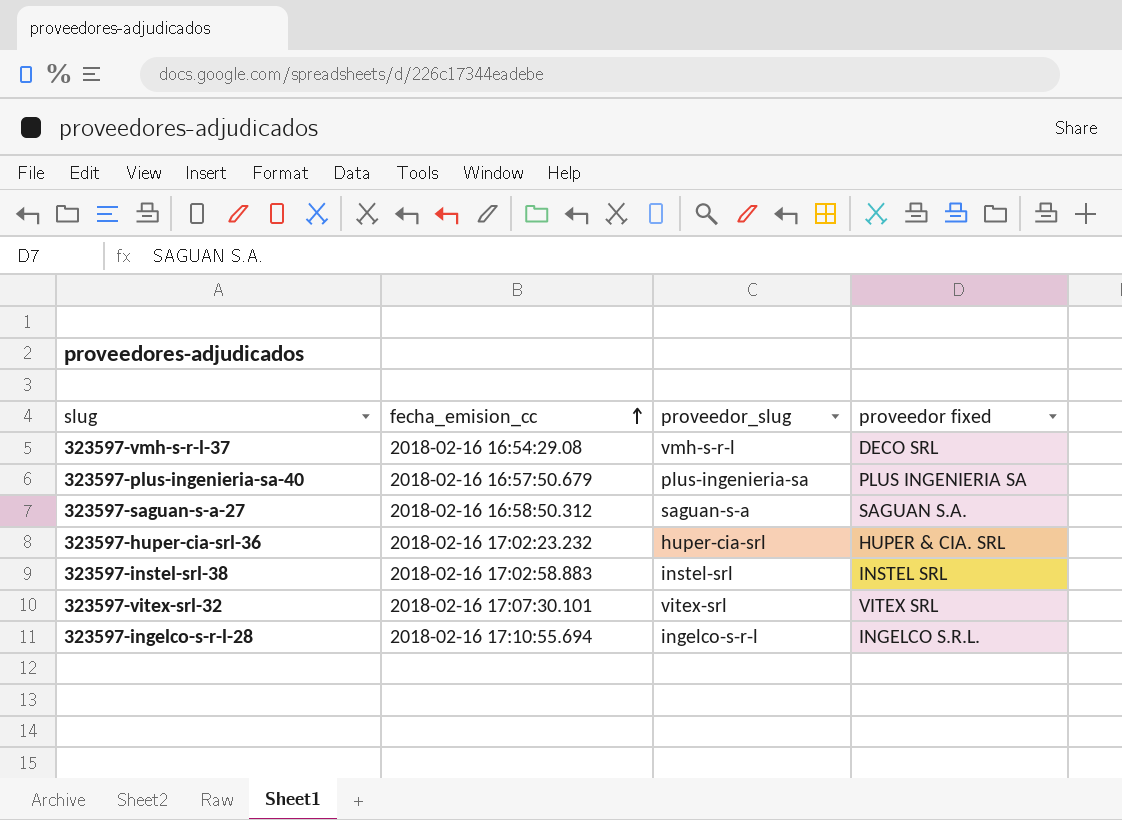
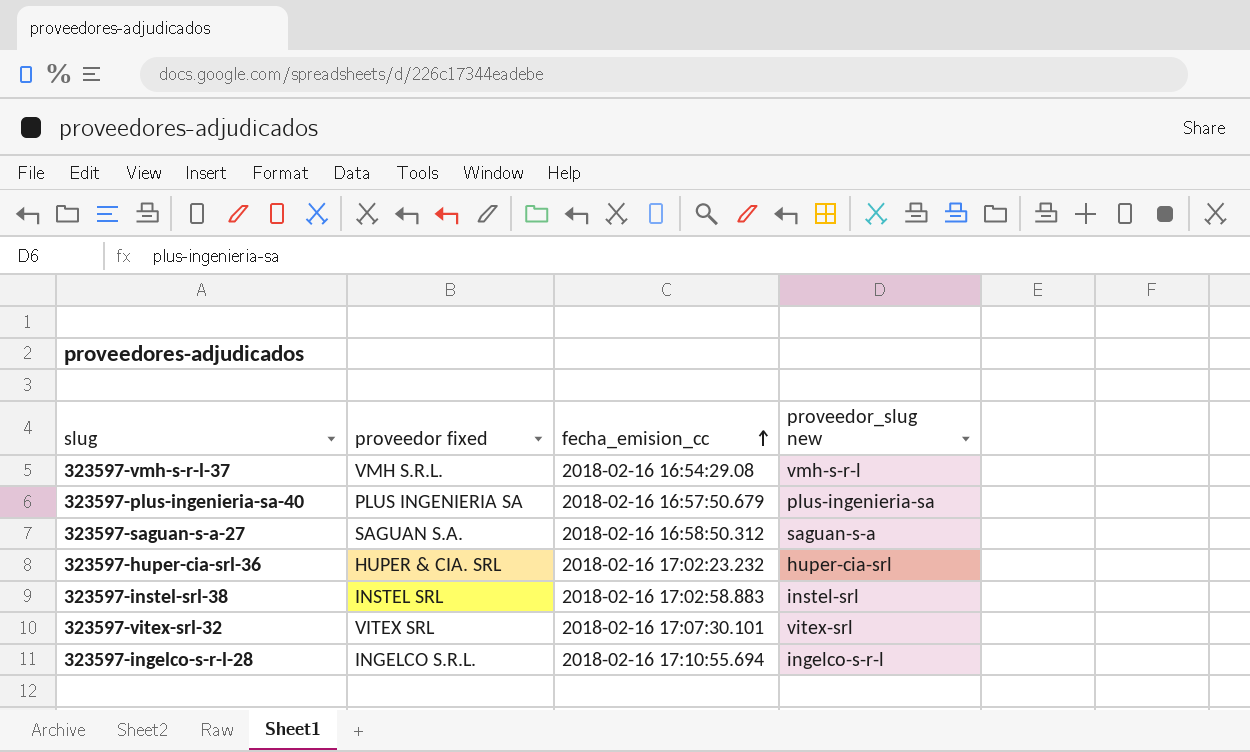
column proveedor fixed | position: 4 -> 2
column name: proveedor_slug -> proveedor_slug new
323597-vmh-s-r-l-37 | proveedor fixed: DECO SRL -> VMH S.R.L.

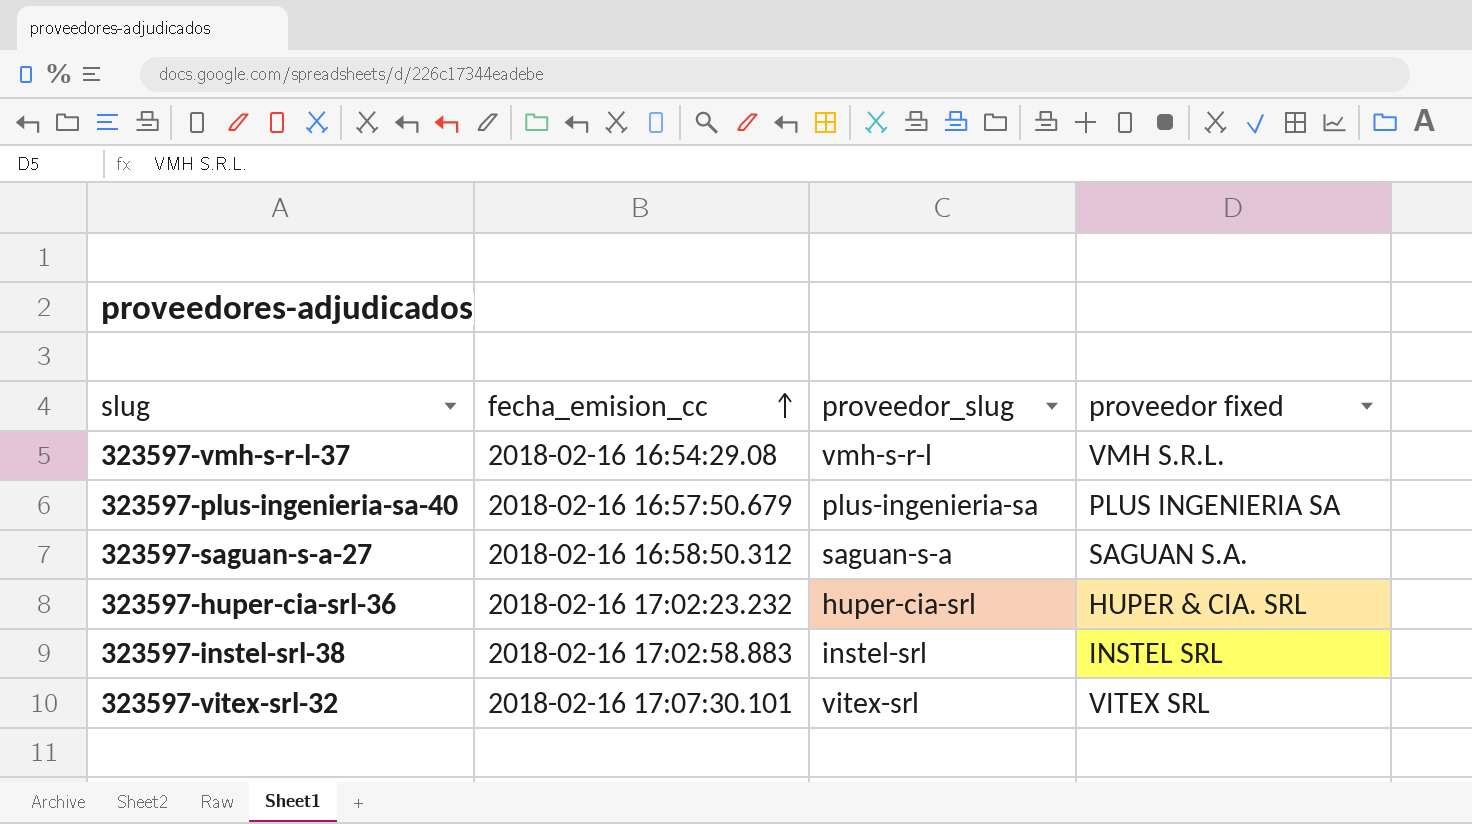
column name: proveedor_slug new -> proveedor_slug
column proveedor fixed | position: 2 -> 4
row 323597-ingelco-s-r-l-28: INGELCO S.R.L. | 2018-02-16 17:10:55.694 | ingelco-s-r-l -> none

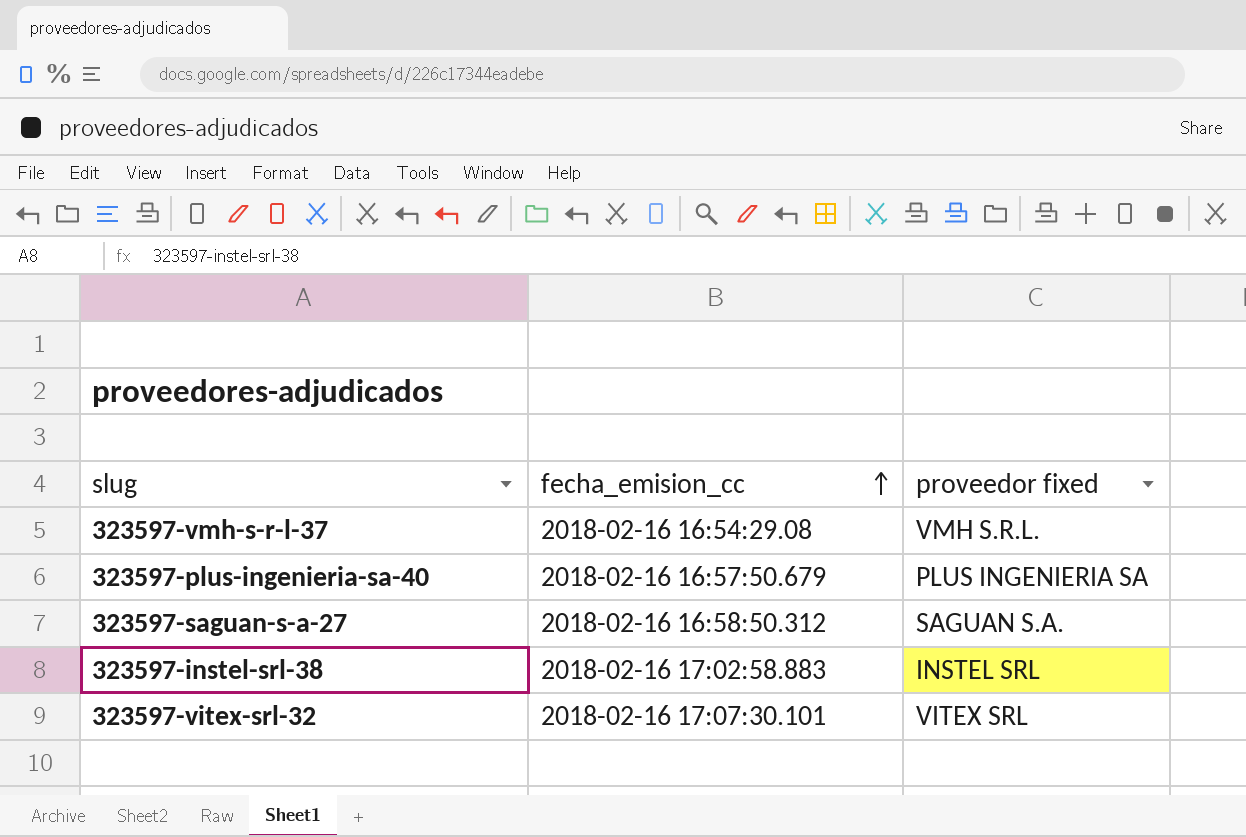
column proveedor_slug | position: 3 -> none
row 323597-huper-cia-srl-36: 2018-02-16 17:02:23.232 | huper-cia-srl | HUPER & CIA. SRL -> none

